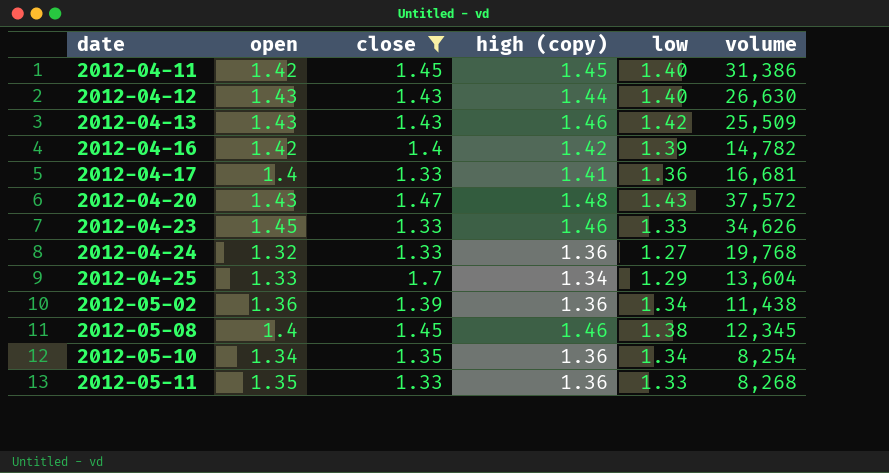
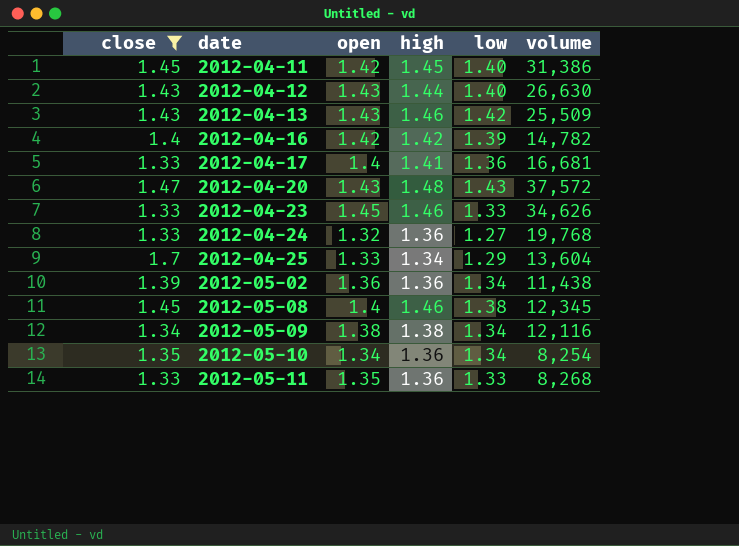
column close | position: 3 -> 1
column name: high (copy) -> high
row 2012-05-09: none -> 1.34 | 1.38 | 1.38 | 1.34 | 12,116

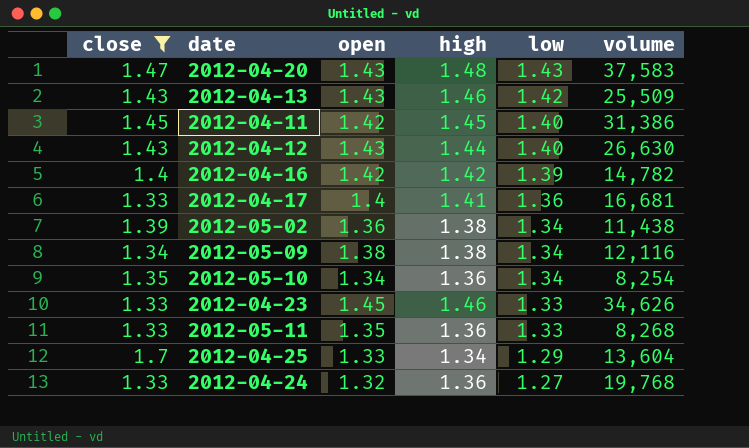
row order: date ascending -> low descending
row 2012-05-08: 1.45 | 1.4 | 1.46 | 1.38 | 12,345 -> none
2012-04-20 | volume: 37,572 -> 37,583
2012-05-02 | high: 1.36 -> 1.38

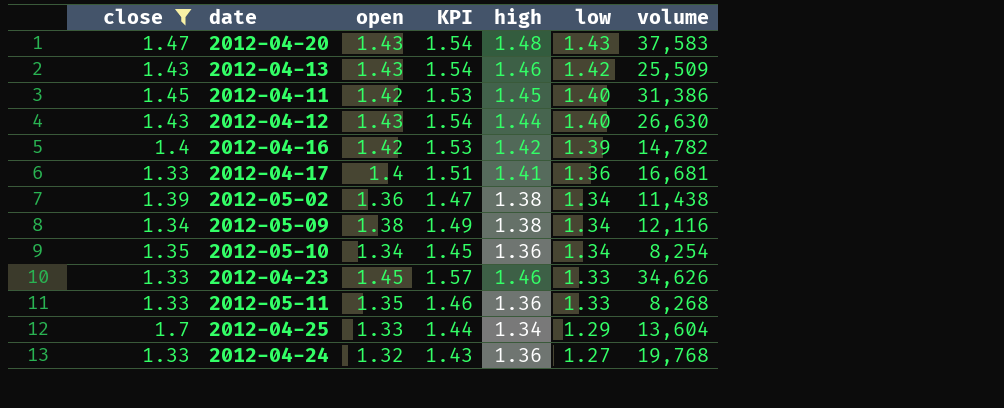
column KPI | formula: none -> [open] * 1.08

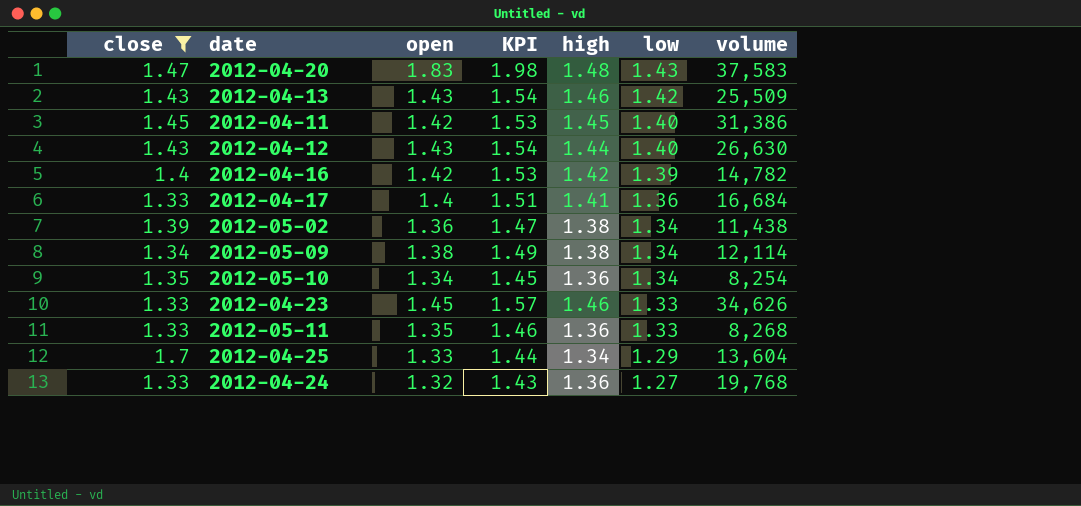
2012-04-20 | open: 1.43 -> 1.83
2012-04-20 | KPI: 1.54 -> 1.98
2012-04-17 | volume: 16,681 -> 16,684
2012-05-09 | volume: 12,116 -> 12,114

